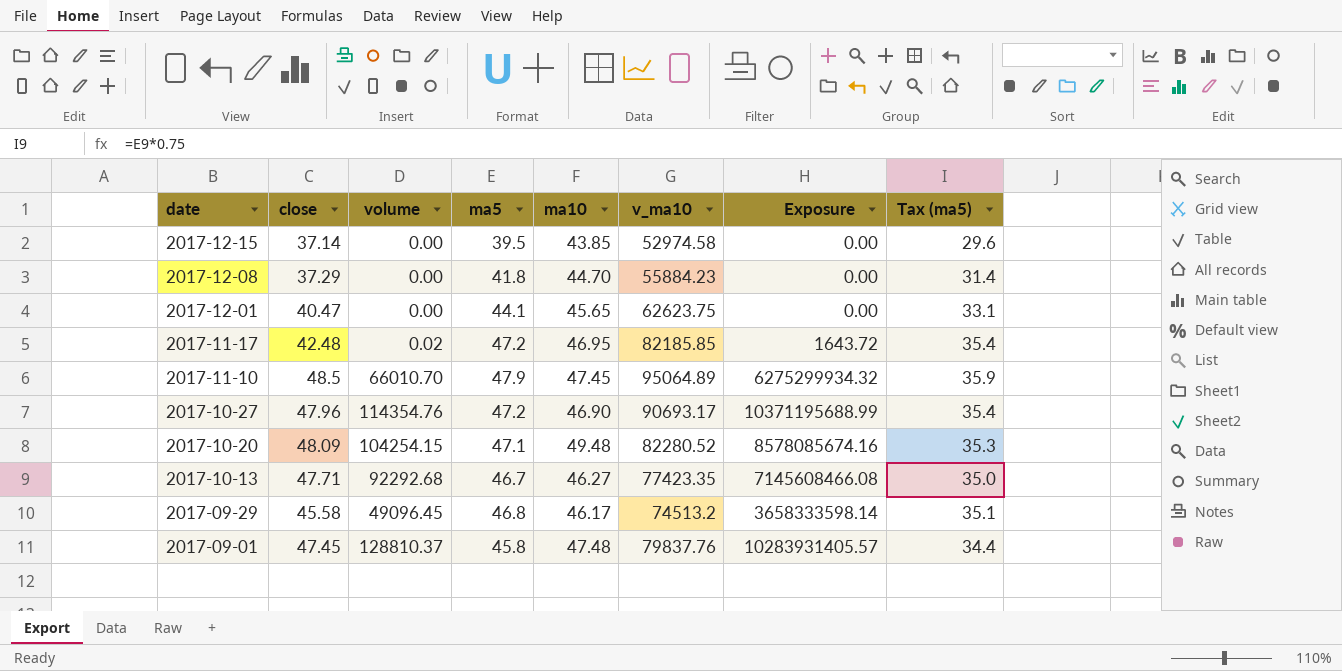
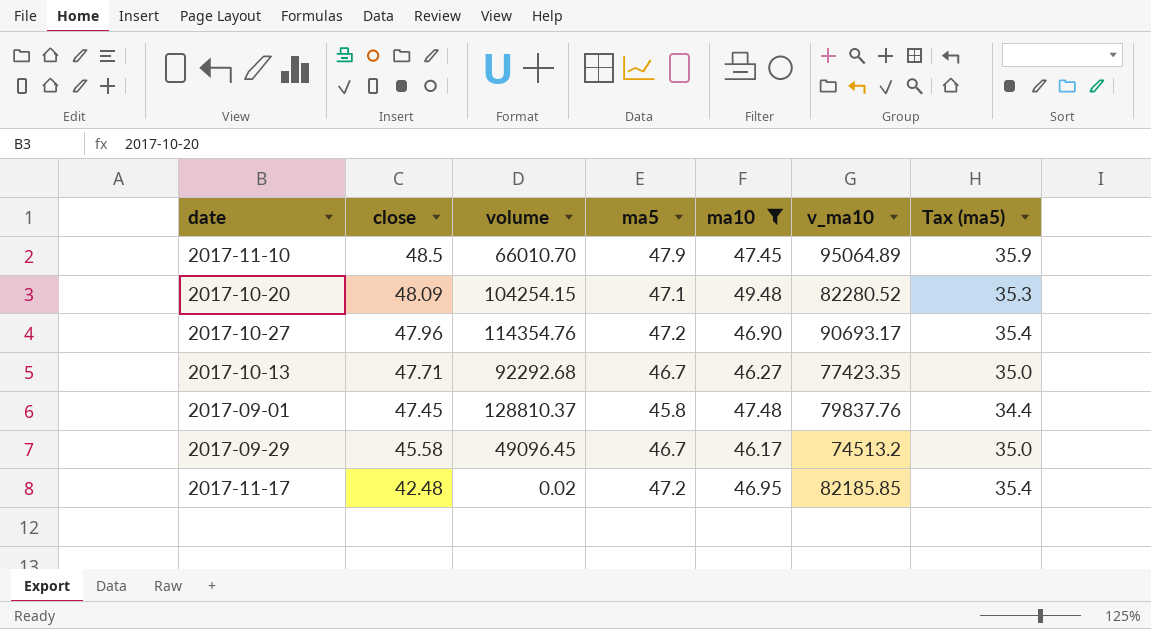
filter: none -> ma10 >= 46.17
row order: date descending -> close descending
column Exposure | formula: [volume] * [v_ma10] -> none
2017-09-29 | ma5: 46.8 -> 46.7
2017-09-29 | Tax (ma5): 35.1 -> 35.0

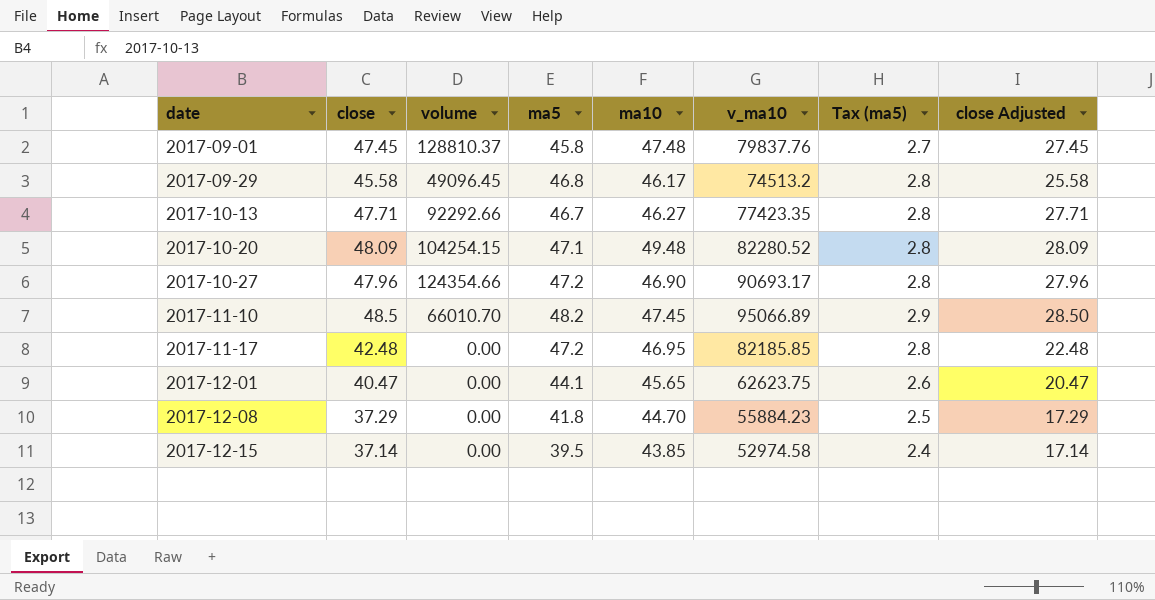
filter: ma10 >= 46.17 -> none
row order: close descending -> date ascending
column Tax (ma5) | formula: [ma5] * 0.75 -> [ma5] * 0.06
column close Adjusted | formula: none -> [close] - 20
2017-09-29 | ma5: 46.7 -> 46.8
2017-10-13 | volume: 92292.68 -> 92292.66
2017-10-27 | volume: 114354.76 -> 124354.66
2017-11-10 | ma5: 47.9 -> 48.2
2017-11-10 | v_ma10: 95064.89 -> 95066.89
2017-11-17 | volume: 0.02 -> 0.00

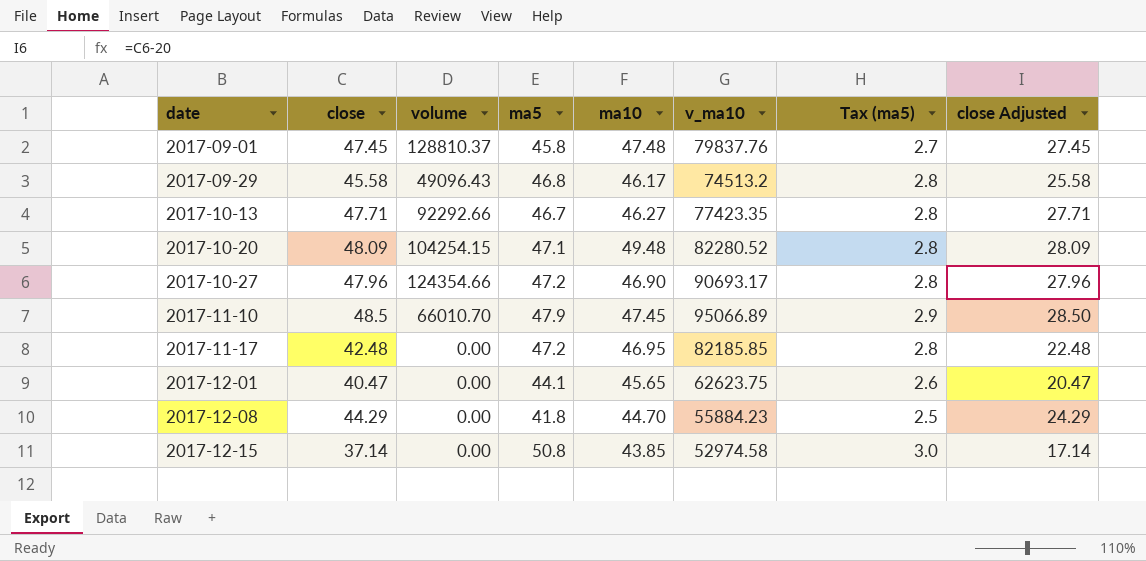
2017-09-29 | volume: 49096.45 -> 49096.43
2017-11-10 | ma5: 48.2 -> 47.9
2017-12-08 | close: 37.29 -> 44.29
2017-12-08 | close Adjusted: 17.29 -> 24.29
2017-12-15 | ma5: 39.5 -> 50.8
2017-12-15 | Tax (ma5): 2.4 -> 3.0

